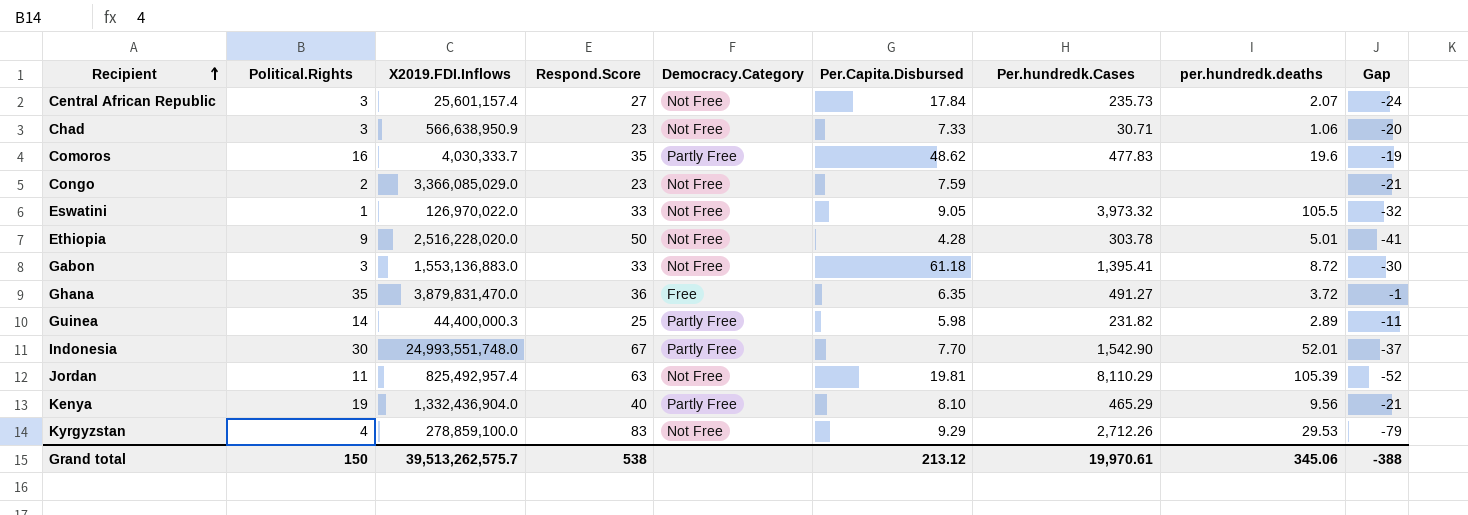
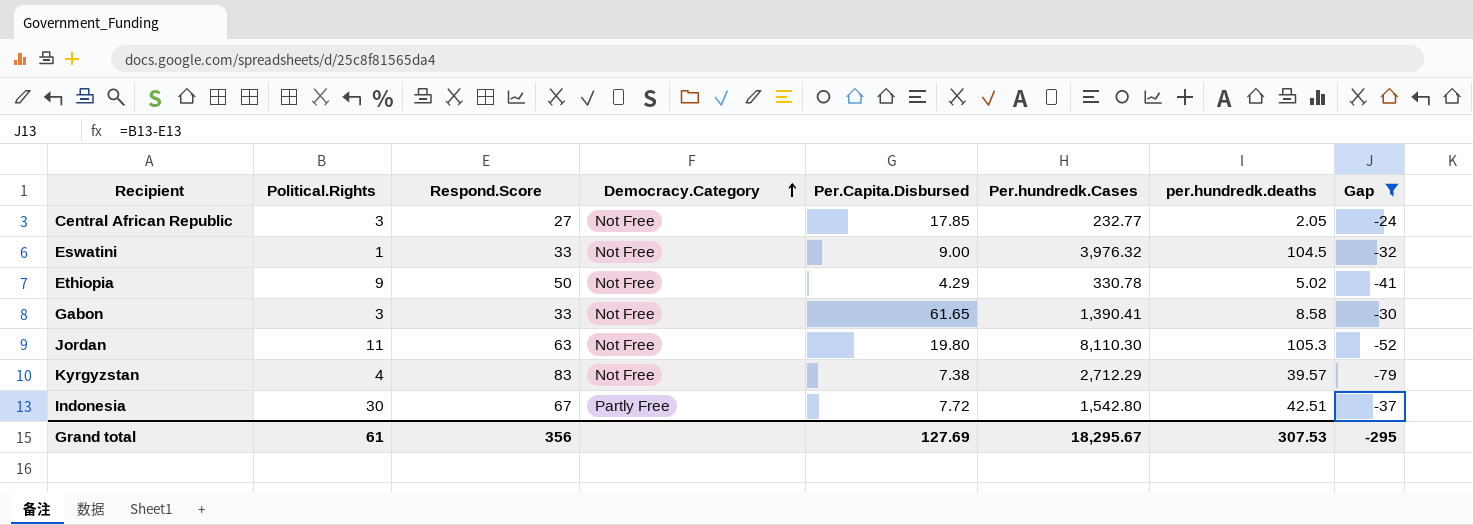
filter: none -> Gap <= -24
row order: Recipient ascending -> Democracy.Category ascending
column X2019.FDI.Inflows | position: 3 -> none
Central African Republic | Per.Capita.Disbursed: 17.84 -> 17.85
Central African Republic | Per.hundredk.Cases: 235.73 -> 232.77
Central African Republic | per.hundredk.deaths: 2.07 -> 2.05
Eswatini | Per.Capita.Disbursed: 9.05 -> 9.00
Eswatini | Per.hundredk.Cases: 3,973.32 -> 3,976.32
Eswatini | per.hundredk.deaths: 105.5 -> 104.5
Ethiopia | Per.Capita.Disbursed: 4.28 -> 4.29
Ethiopia | Per.hundredk.Cases: 303.78 -> 330.78
Ethiopia | per.hundredk.deaths: 5.01 -> 5.02
Gabon | Per.Capita.Disbursed: 61.18 -> 61.65
Gabon | Per.hundredk.Cases: 1,395.41 -> 1,390.41
Gabon | per.hundredk.deaths: 8.72 -> 8.58
Jordan | Per.Capita.Disbursed: 19.81 -> 19.80
Jordan | Per.hundredk.Cases: 8,110.29 -> 8,110.30
Jordan | per.hundredk.deaths: 105.39 -> 105.3
Kyrgyzstan | Per.Capita.Disbursed: 9.29 -> 7.38
Kyrgyzstan | Per.hundredk.Cases: 2,712.26 -> 2,712.29
Kyrgyzstan | per.hundredk.deaths: 29.53 -> 39.57
Indonesia | Per.Capita.Disbursed: 7.70 -> 7.72
Indonesia | Per.hundredk.Cases: 1,542.90 -> 1,542.80
Indonesia | per.hundredk.deaths: 52.01 -> 42.51
Grand total | Political.Rights: 150 -> 61
Grand total | Respond.Score: 538 -> 356
Grand total | Per.Capita.Disbursed: 213.12 -> 127.69
Grand total | Per.hundredk.Cases: 19,970.61 -> 18,295.67
Grand total | per.hundredk.deaths: 345.06 -> 307.53
Grand total | Gap: -388 -> -295

